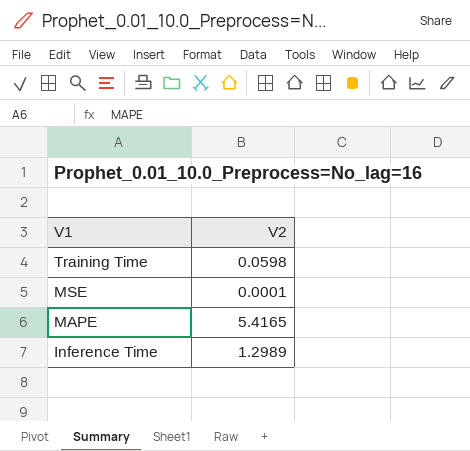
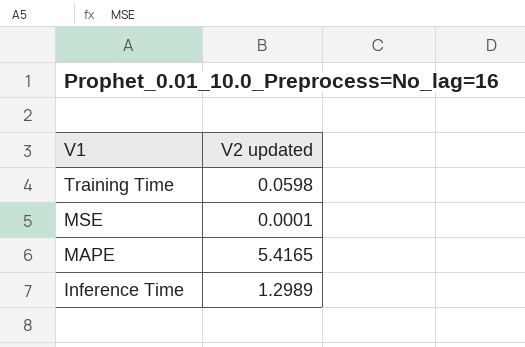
column name: V2 -> V2 updated

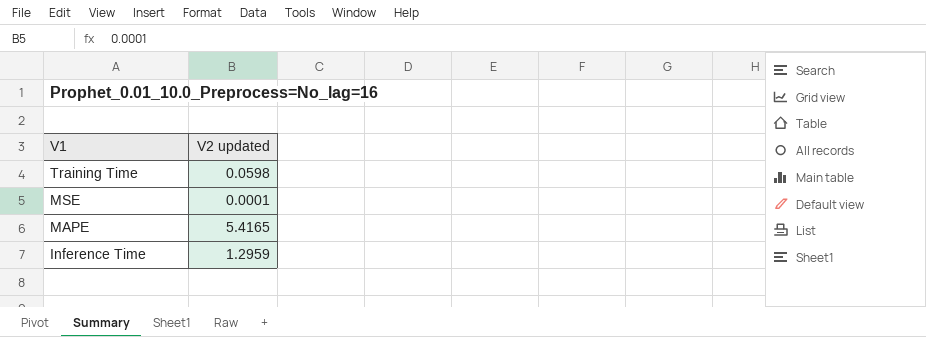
Inference Time | V2 updated: 1.2989 -> 1.2959

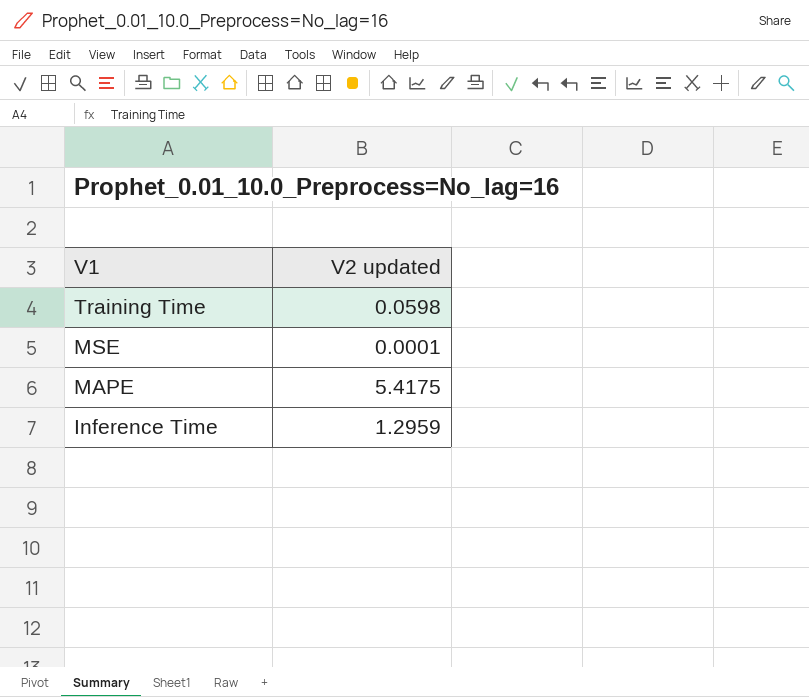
MAPE | V2 updated: 5.4165 -> 5.4175

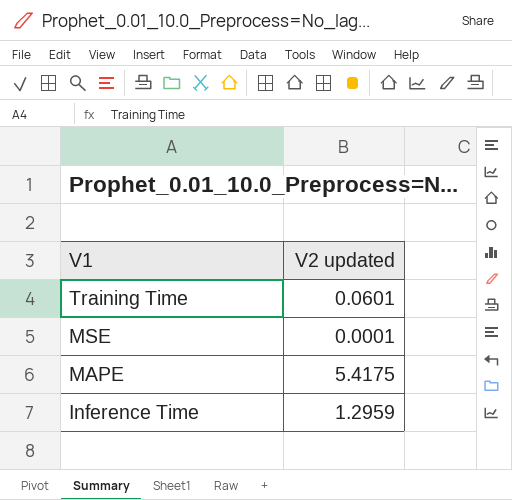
Training Time | V2 updated: 0.0598 -> 0.0601

